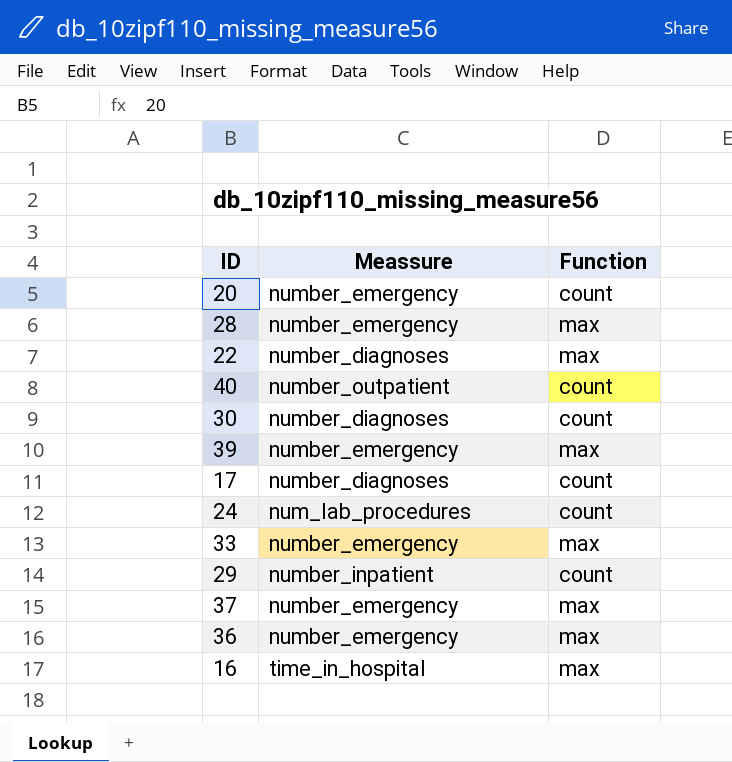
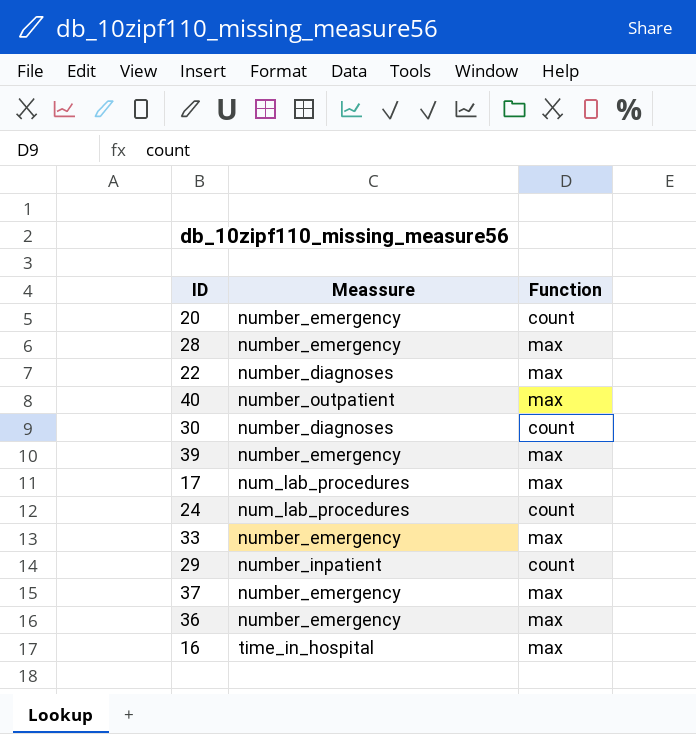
40 | Function: count -> max
17 | Meassure: number_diagnoses -> num_lab_procedures
17 | Function: count -> max

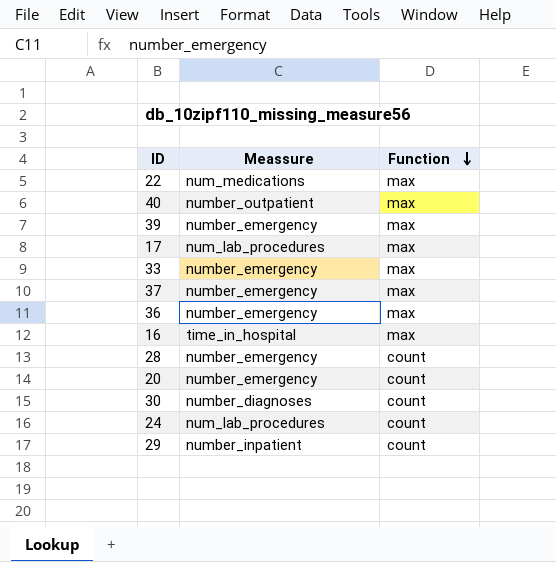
row order: none -> Function descending
22 | Meassure: number_diagnoses -> num_medications
28 | Function: max -> count

